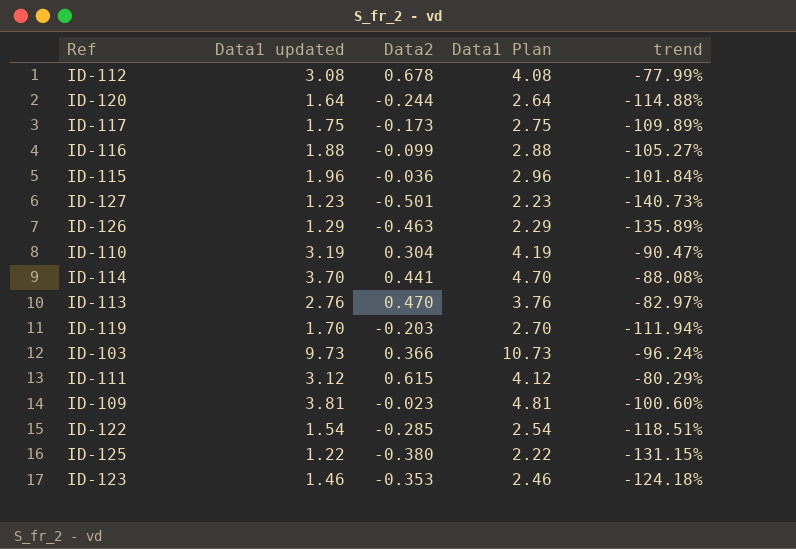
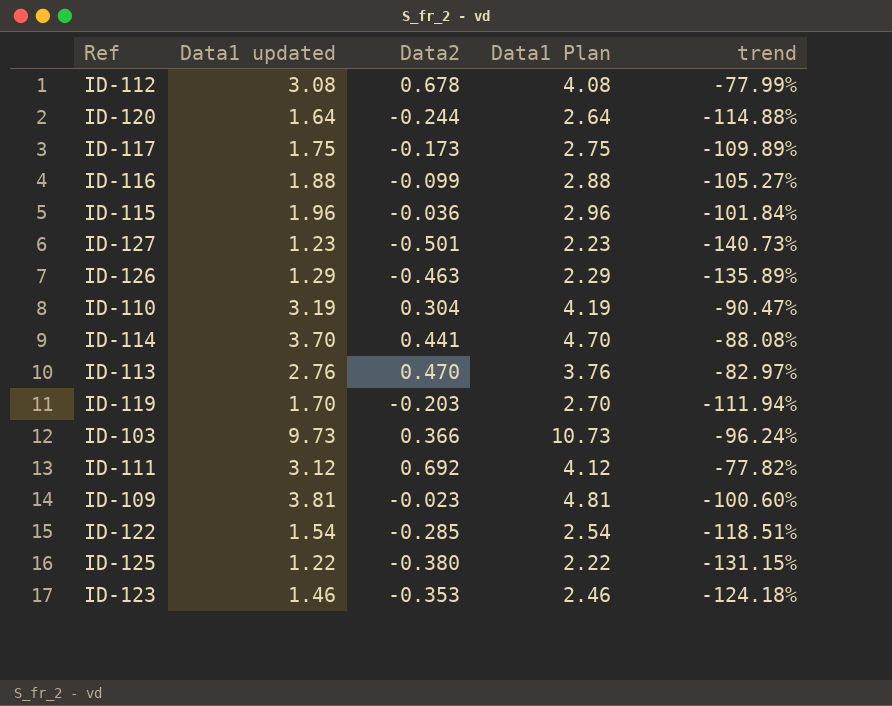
ID-111 | Data2: 0.615 -> 0.692
ID-111 | trend: -80.29% -> -77.82%

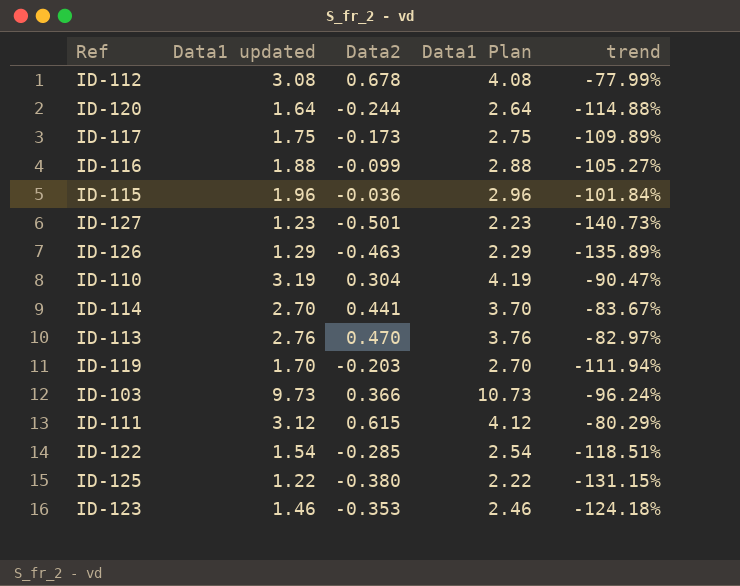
row ID-109: 3.81 | -0.023 | 4.81 | -100.60% -> none
ID-114 | Data1 updated: 3.70 -> 2.70
ID-114 | Data1 Plan: 4.70 -> 3.70
ID-114 | trend: -88.08% -> -83.67%
ID-111 | Data2: 0.692 -> 0.615
ID-111 | trend: -77.82% -> -80.29%

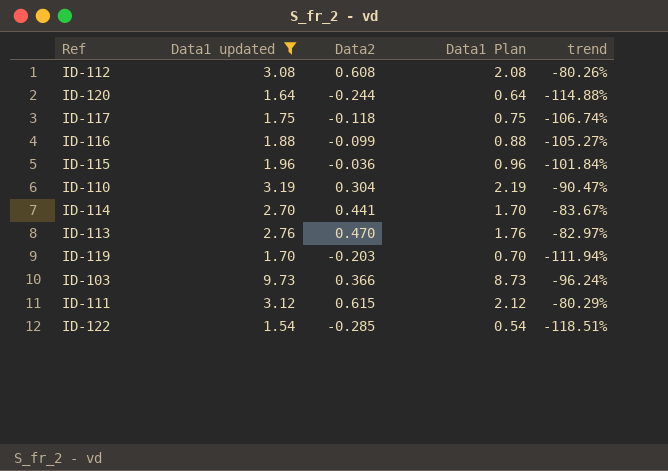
filter: none -> Data1 updated >= 1.54
column Data1 Plan | formula: [Data1 updated] + 1 -> [Data1 updated] - 1
ID-112 | Data2: 0.678 -> 0.608
ID-112 | trend: -77.99% -> -80.26%
ID-117 | Data2: -0.173 -> -0.118
ID-117 | trend: -109.89% -> -106.74%

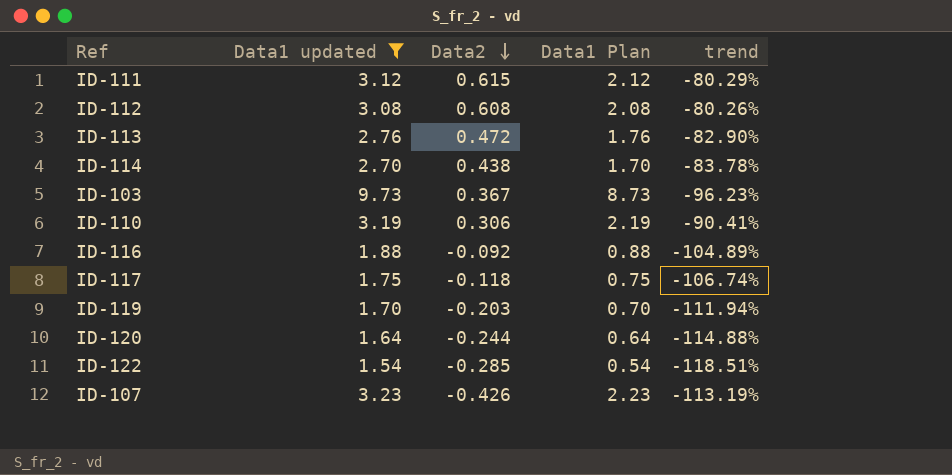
row order: none -> Data2 descending
row ID-115: 1.96 | -0.036 | 0.96 | -101.84% -> none
ID-113 | Data2: 0.470 -> 0.472
ID-113 | trend: -82.97% -> -82.90%
ID-114 | Data2: 0.441 -> 0.438
ID-114 | trend: -83.67% -> -83.78%
ID-103 | Data2: 0.366 -> 0.367
ID-103 | trend: -96.24% -> -96.23%
ID-110 | Data2: 0.304 -> 0.306
ID-110 | trend: -90.47% -> -90.41%
ID-116 | Data2: -0.099 -> -0.092
ID-116 | trend: -105.27% -> -104.89%
row ID-107: none -> 3.23 | -0.426 | 2.23 | -113.19%

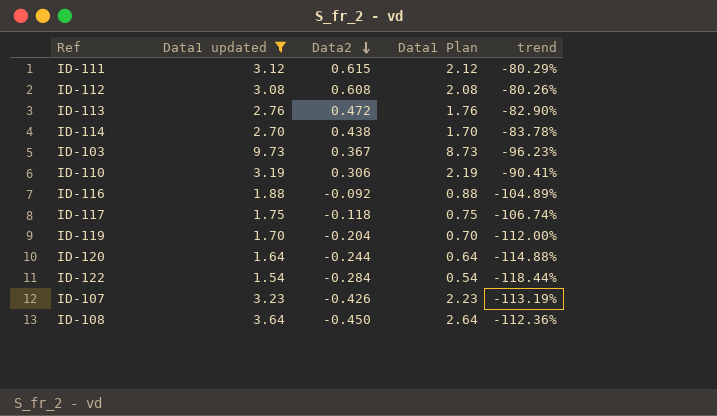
ID-119 | Data2: -0.203 -> -0.204
ID-119 | trend: -111.94% -> -112.00%
ID-122 | Data2: -0.285 -> -0.284
ID-122 | trend: -118.51% -> -118.44%
row ID-108: none -> 3.64 | -0.450 | 2.64 | -112.36%

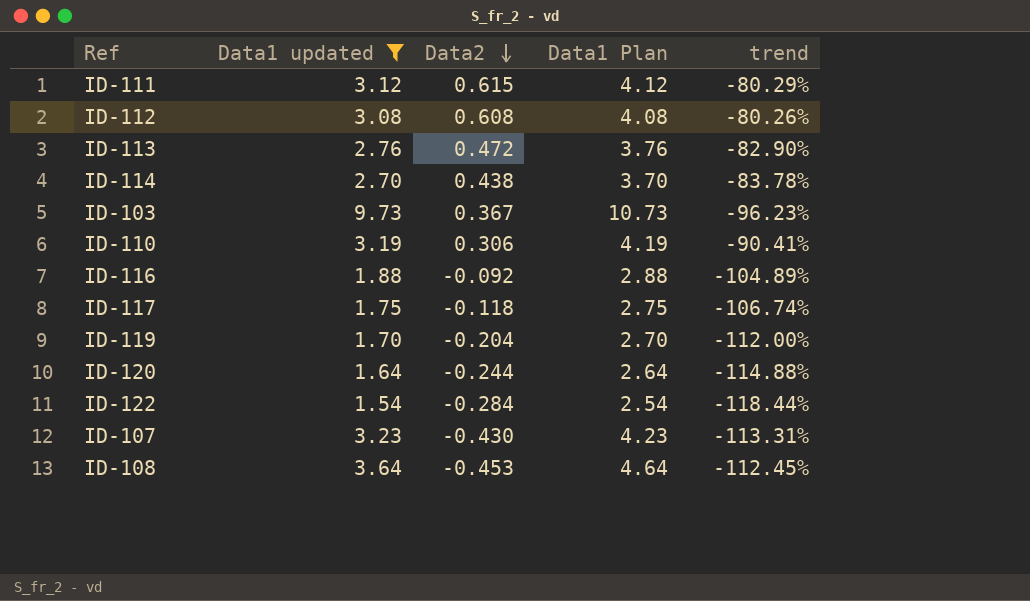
column Data1 Plan | formula: [Data1 updated] - 1 -> [Data1 updated] + 1
ID-107 | Data2: -0.426 -> -0.430
ID-107 | trend: -113.19% -> -113.31%
ID-108 | Data2: -0.450 -> -0.453
ID-108 | trend: -112.36% -> -112.45%

